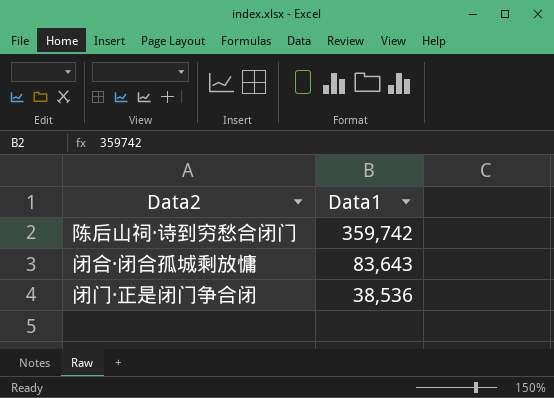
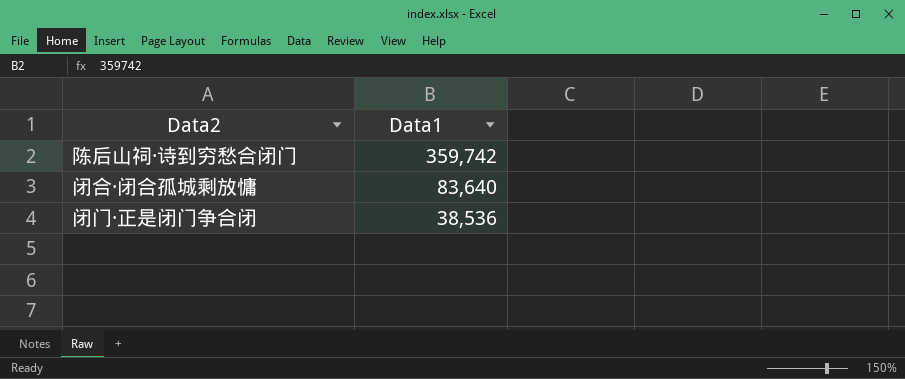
闭合·闭合孤城剩放慵 | Data1: 83,643 -> 83,640

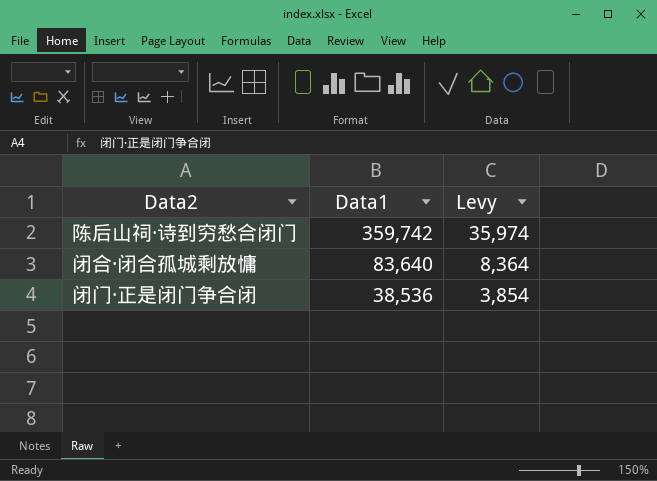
column Levy | formula: none -> [Data1] * 0.1

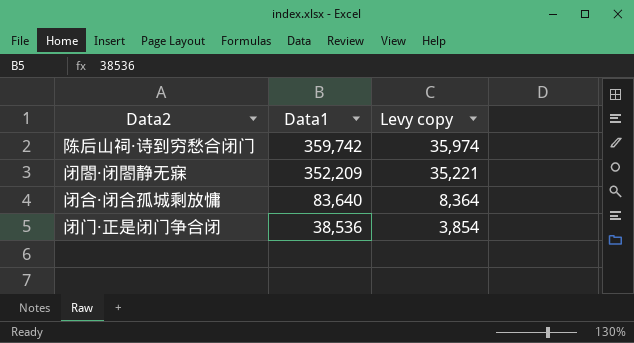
column name: Levy -> Levy copy
row 闭閤·闭閤静无寐: none -> 352,209 | 35,221

